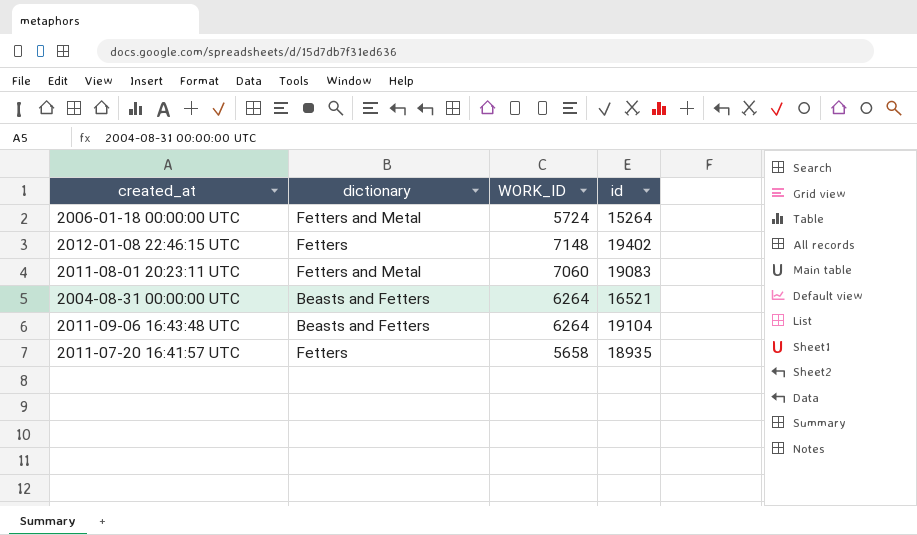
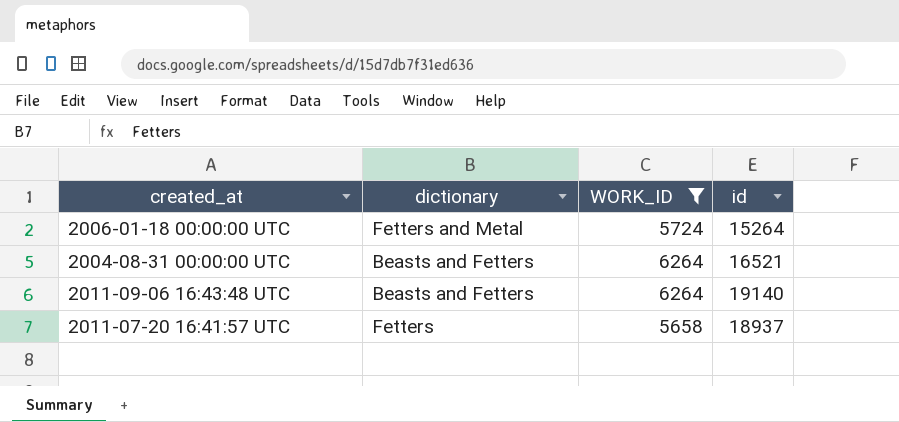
filter: none -> WORK_ID <= 6264
2011-09-06 16:43:48 UTC | id: 19104 -> 19140
2011-07-20 16:41:57 UTC | id: 18935 -> 18937

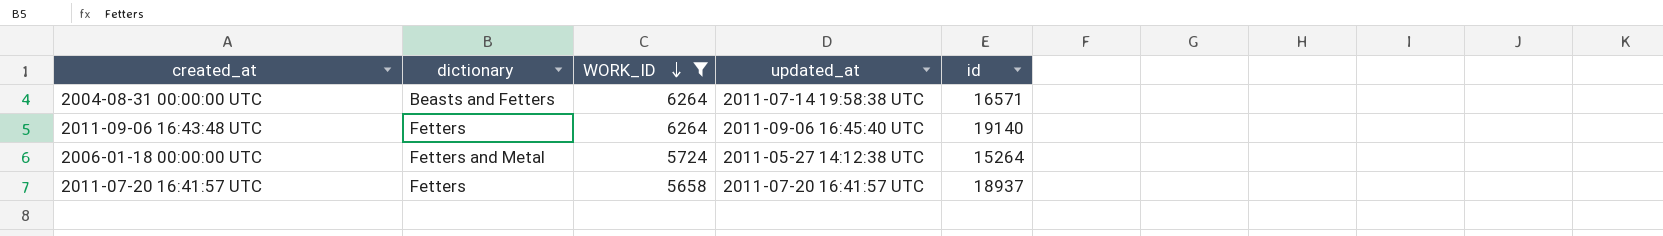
row order: none -> WORK_ID descending
column updated_at | position: none -> 4
2004-08-31 00:00:00 UTC | id: 16521 -> 16571
2011-09-06 16:43:48 UTC | dictionary: Beasts and Fetters -> Fetters

